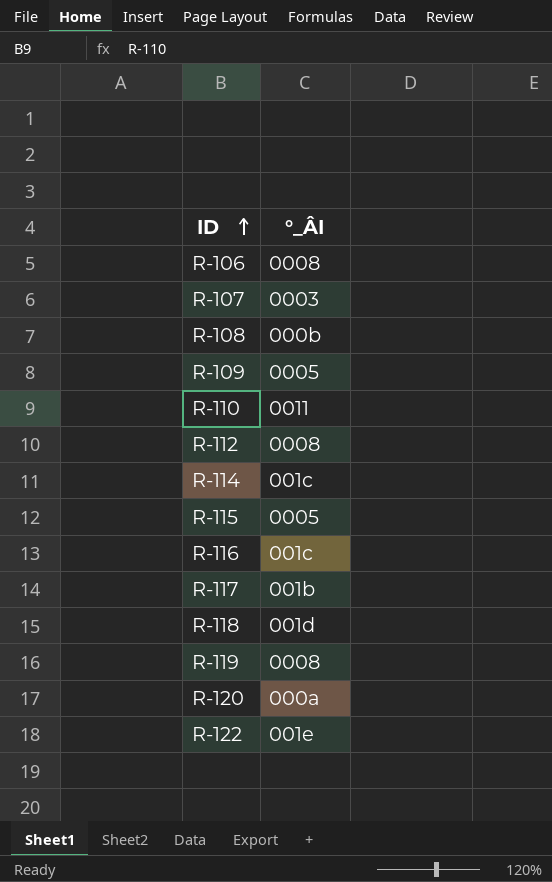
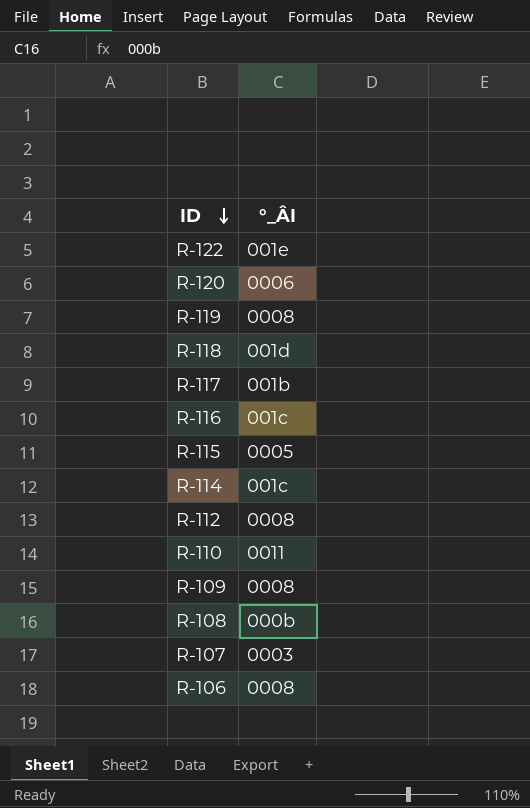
row order: ID ascending -> ID descending
R-120 | °_ÂI: 000a -> 0006
R-109 | °_ÂI: 0005 -> 0008

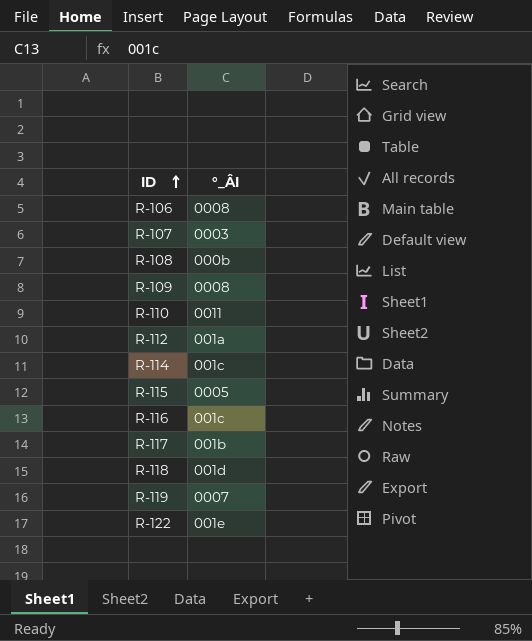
row order: ID descending -> ID ascending
row R-120: 0006 -> none
R-112 | °_ÂI: 0008 -> 001a
R-119 | °_ÂI: 0008 -> 0007

